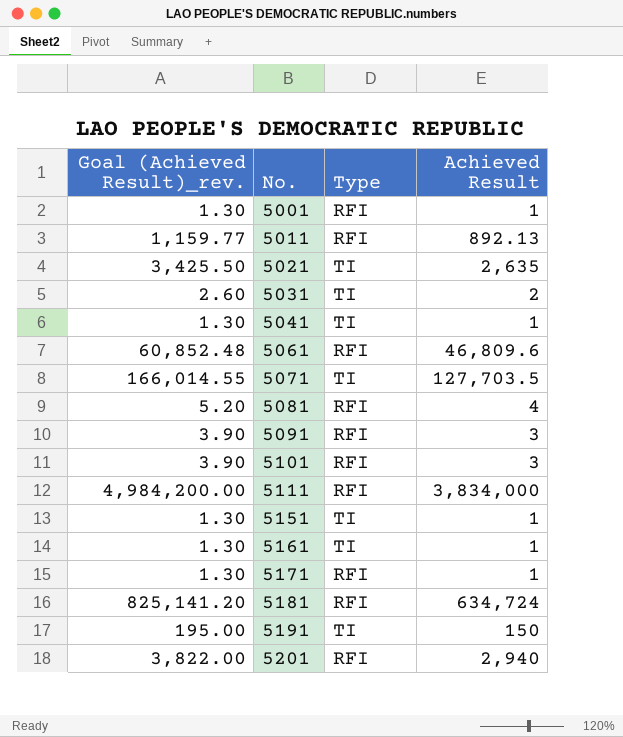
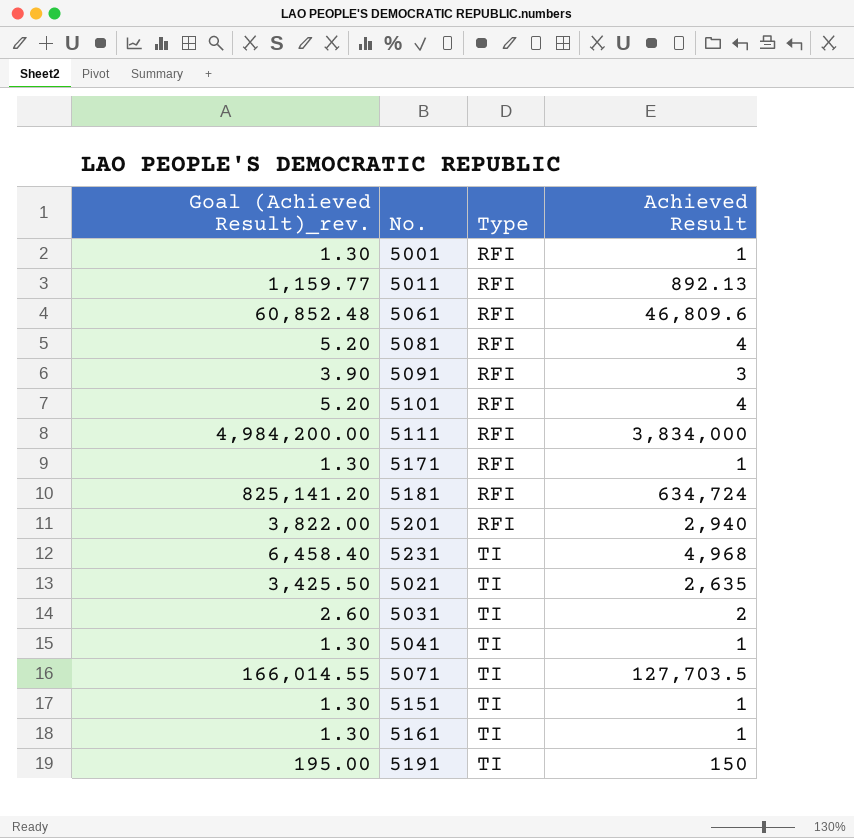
row order: No. ascending -> Type ascending
5101 | Goal (Achieved Result)_rev.: 3.90 -> 5.20
5101 | Achieved Result: 3 -> 4
row 5231: none -> 6,458.40 | TI | 4,968

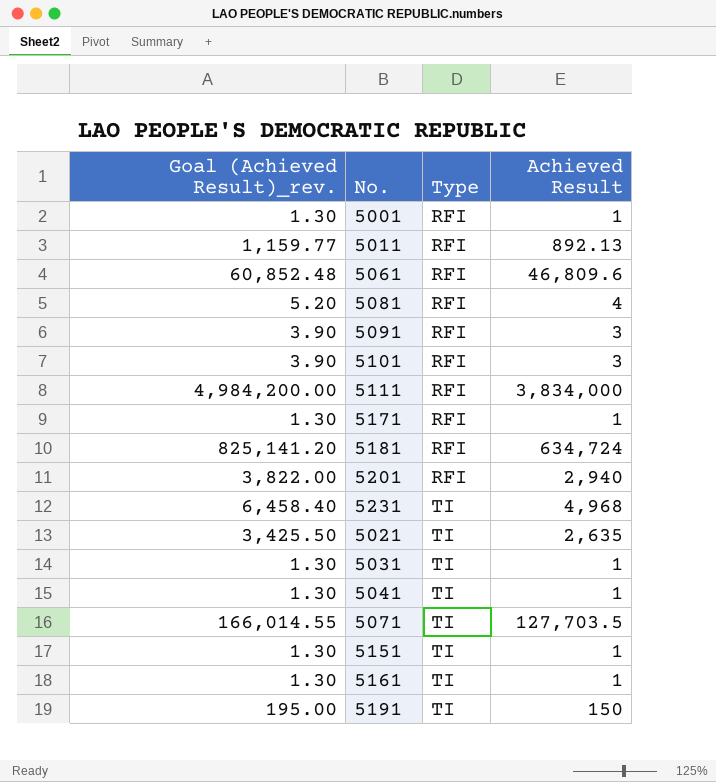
5101 | Goal (Achieved Result)_rev.: 5.20 -> 3.90
5101 | Achieved Result: 4 -> 3
5031 | Goal (Achieved Result)_rev.: 2.60 -> 1.30
5031 | Achieved Result: 2 -> 1

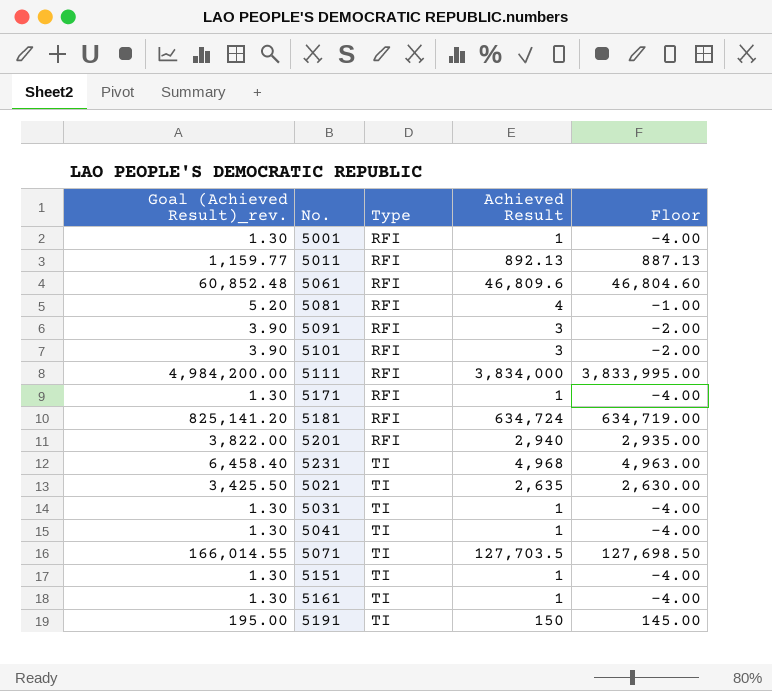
column Floor | formula: none -> [Achieved Result] - 5

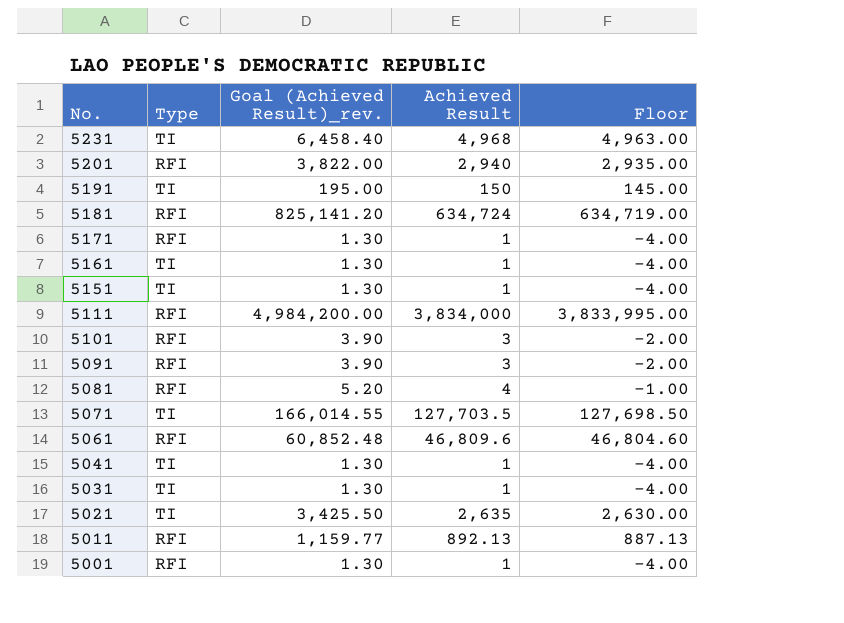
row order: Type ascending -> No. descending
column Goal (Achieved Result)_rev. | position: 1 -> 3

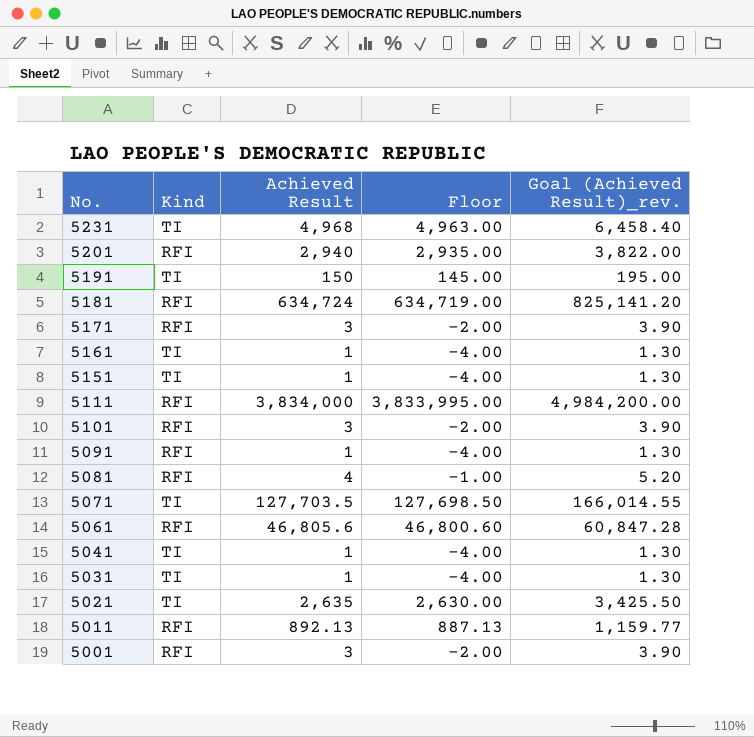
column name: Type -> Kind
column Goal (Achieved Result)_rev. | position: 3 -> 5
5171 | Achieved Result: 1 -> 3
5171 | Floor: -4.00 -> -2.00
5171 | Goal (Achieved Result)_rev.: 1.30 -> 3.90
5091 | Achieved Result: 3 -> 1
5091 | Floor: -2.00 -> -4.00
5091 | Goal (Achieved Result)_rev.: 3.90 -> 1.30
5061 | Achieved Result: 46,809.6 -> 46,805.6
5061 | Floor: 46,804.60 -> 46,800.60
5061 | Goal (Achieved Result)_rev.: 60,852.48 -> 60,847.28
5001 | Achieved Result: 1 -> 3
5001 | Floor: -4.00 -> -2.00
5001 | Goal (Achieved Result)_rev.: 1.30 -> 3.90

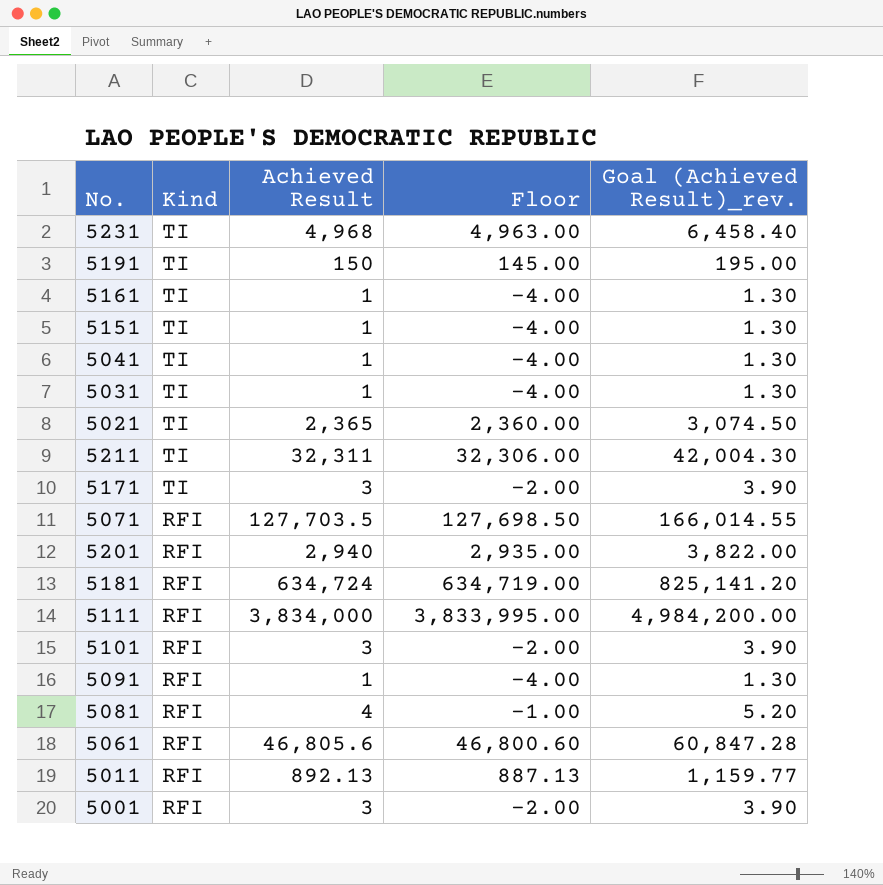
row order: No. descending -> Kind descending
5021 | Achieved Result: 2,635 -> 2,365
5021 | Floor: 2,630.00 -> 2,360.00
5021 | Goal (Achieved Result)_rev.: 3,425.50 -> 3,074.50
row 5211: none -> TI | 32,311 | 32,306.00 | 42,004.30
5171 | Kind: RFI -> TI
5071 | Kind: TI -> RFI

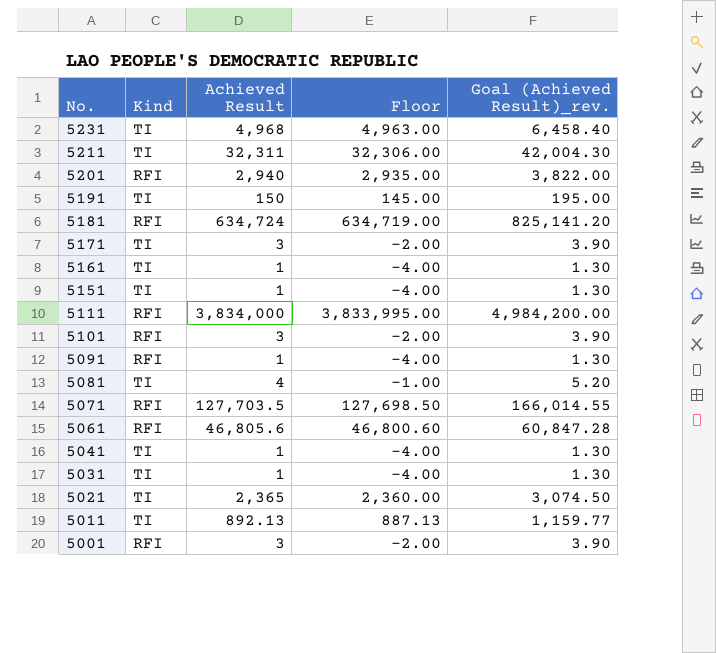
row order: Kind descending -> No. descending
5081 | Kind: RFI -> TI
5011 | Kind: RFI -> TI

